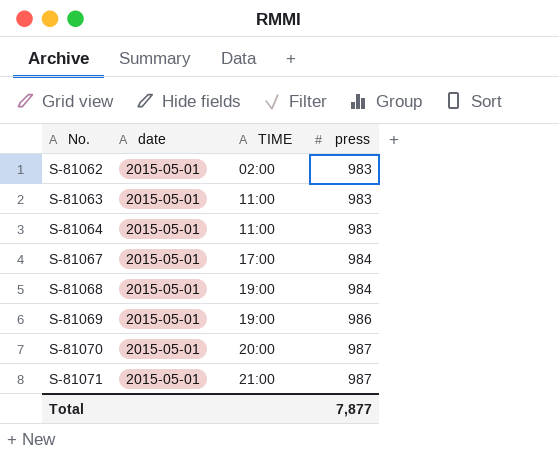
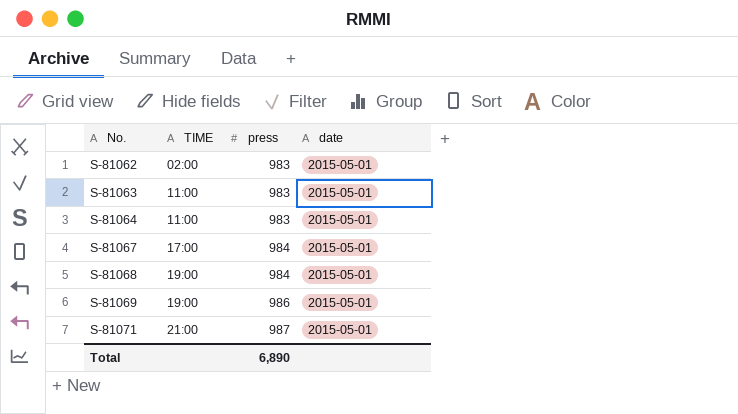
column date | position: 2 -> 4
row S-81070: 2015-05-01 | 20:00 | 987 -> none
Total | press: 7,877 -> 6,890

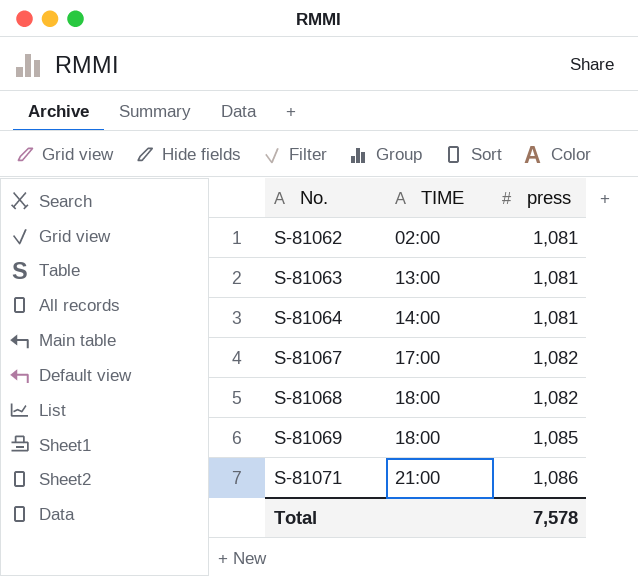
column date | position: 4 -> none
S-81062 | press: 983 -> 1,081
S-81063 | TIME: 11:00 -> 13:00
S-81063 | press: 983 -> 1,081
S-81064 | TIME: 11:00 -> 14:00
S-81064 | press: 983 -> 1,081
S-81067 | press: 984 -> 1,082
S-81068 | TIME: 19:00 -> 18:00
S-81068 | press: 984 -> 1,082
S-81069 | TIME: 19:00 -> 18:00
S-81069 | press: 986 -> 1,085
S-81071 | press: 987 -> 1,086
Total | press: 6,890 -> 7,578

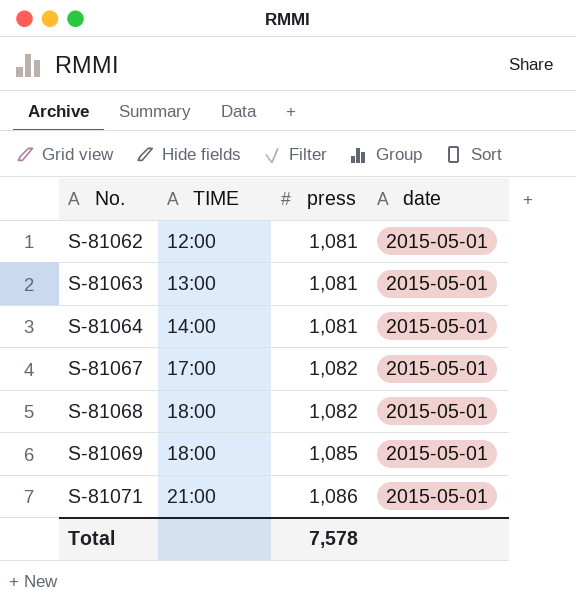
column date | position: none -> 4
S-81062 | TIME: 02:00 -> 12:00

